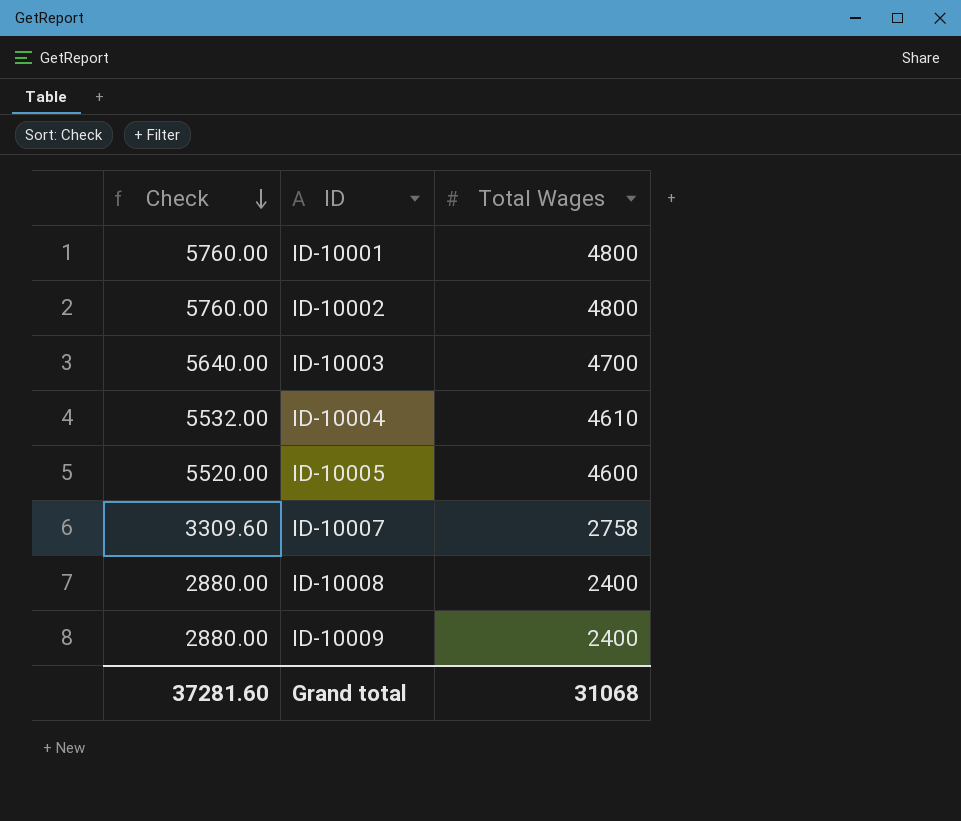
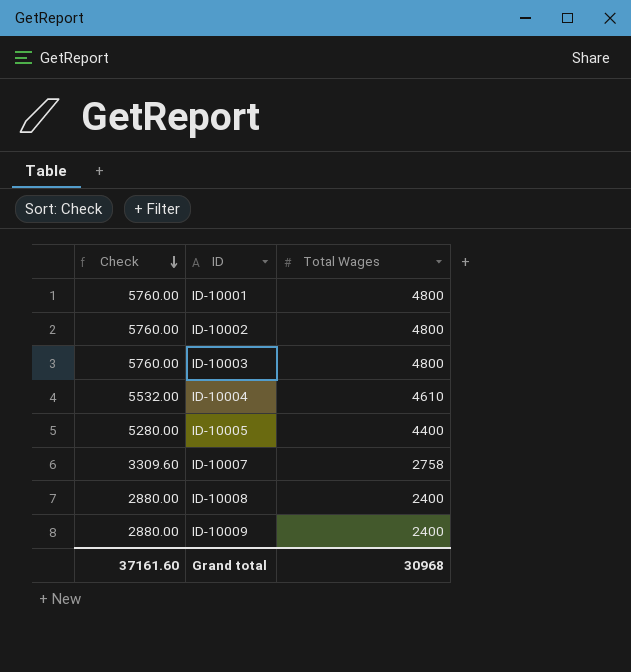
ID-10003 | Check: 5640.00 -> 5760.00
ID-10003 | Total Wages: 4700 -> 4800
ID-10005 | Check: 5520.00 -> 5280.00
ID-10005 | Total Wages: 4600 -> 4400
Grand total | Check: 37281.60 -> 37161.60
Grand total | Total Wages: 31068 -> 30968

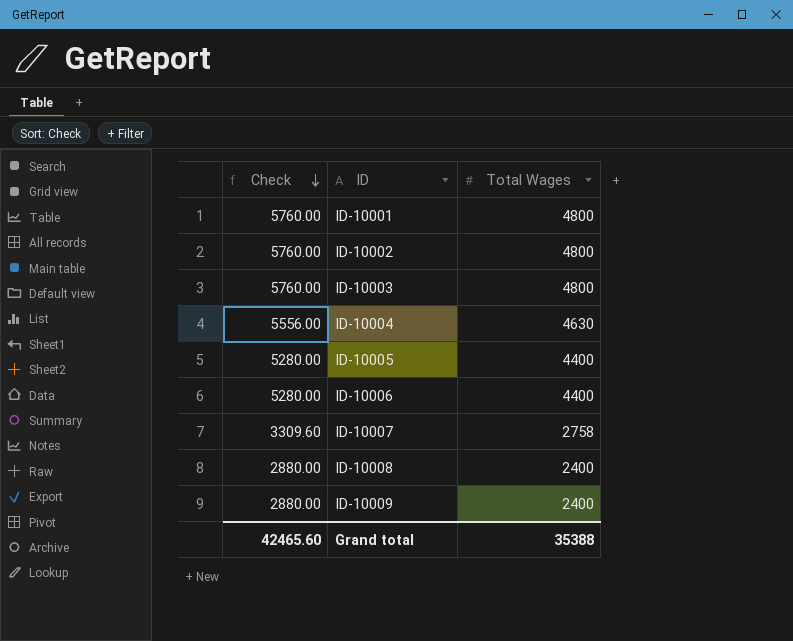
ID-10004 | Check: 5532.00 -> 5556.00
ID-10004 | Total Wages: 4610 -> 4630
row ID-10006: none -> 5280.00 | 4400
Grand total | Check: 37161.60 -> 42465.60
Grand total | Total Wages: 30968 -> 35388

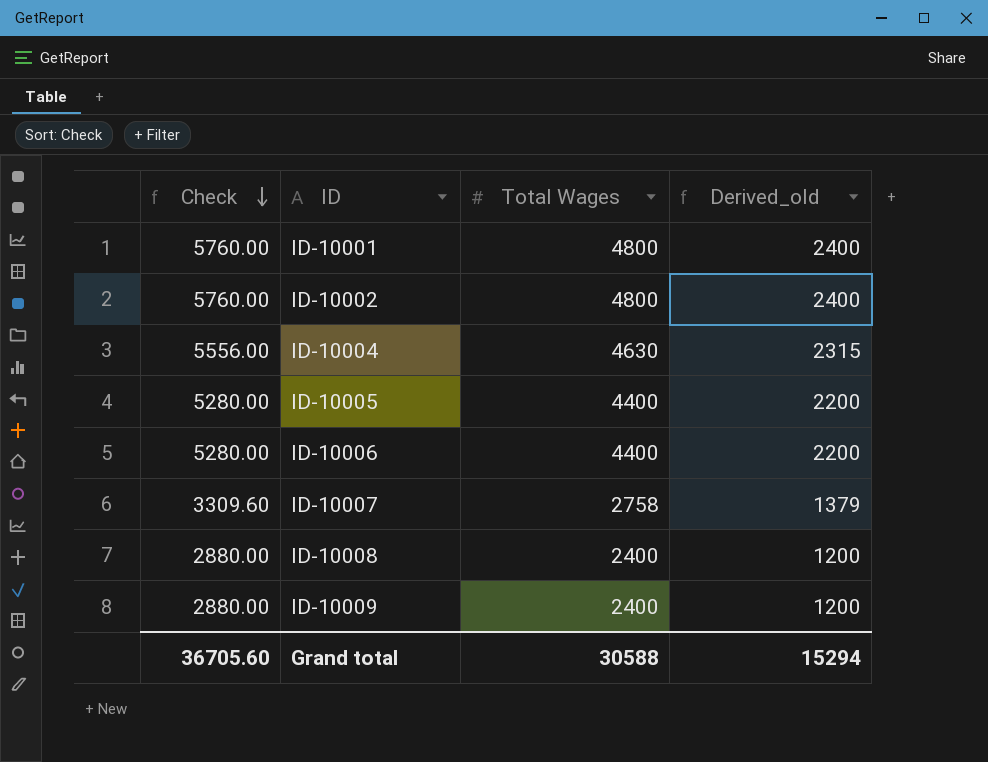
column Derived_old | formula: none -> [Total Wages] * 0.5
row ID-10003: 5760.00 | 4800 -> none
Grand total | Check: 42465.60 -> 36705.60
Grand total | Total Wages: 35388 -> 30588

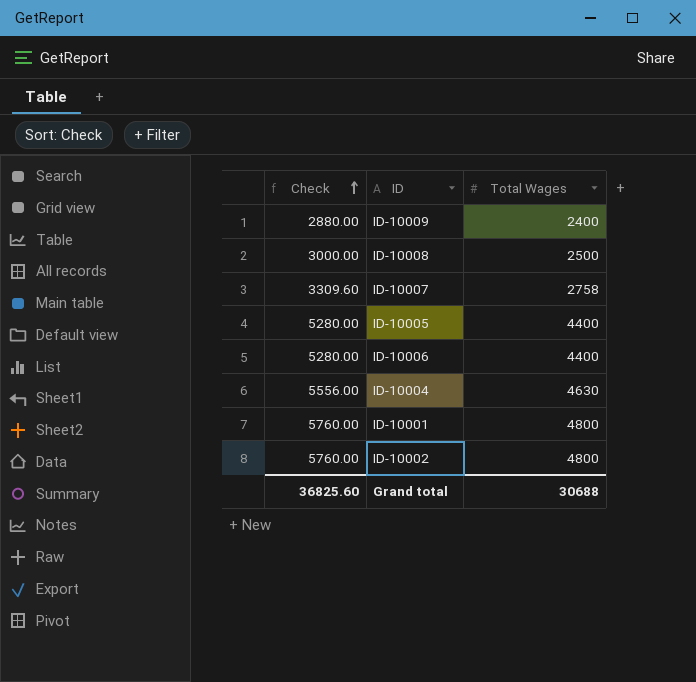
row order: Check descending -> Check ascending
column Derived_old | formula: [Total Wages] * 0.5 -> none
ID-10008 | Check: 2880.00 -> 3000.00
ID-10008 | Total Wages: 2400 -> 2500
Grand total | Check: 36705.60 -> 36825.60
Grand total | Total Wages: 30588 -> 30688

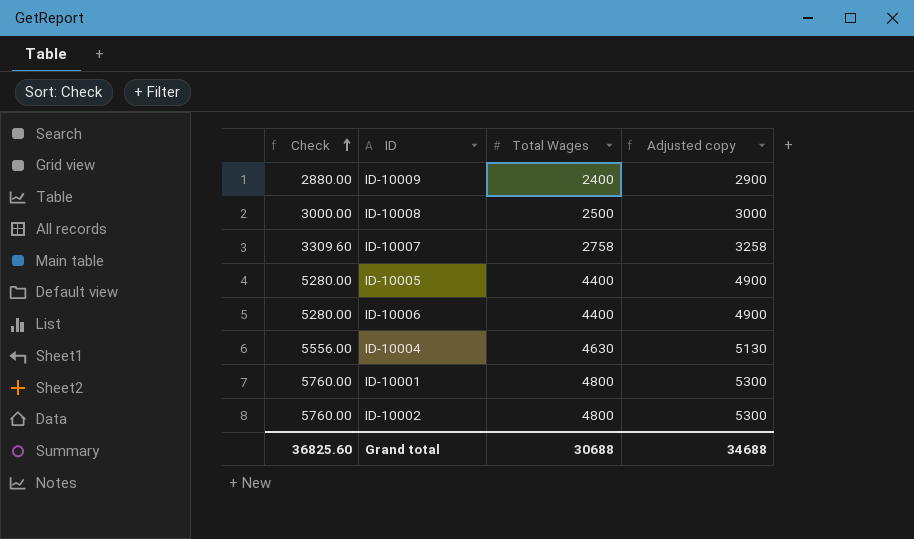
column Adjusted copy | formula: none -> [Total Wages] + 500

